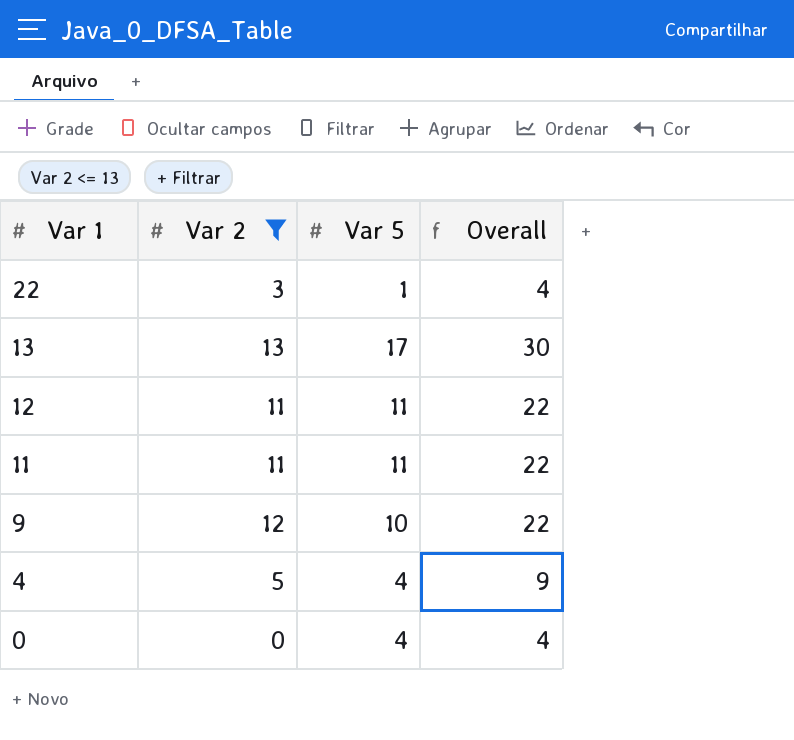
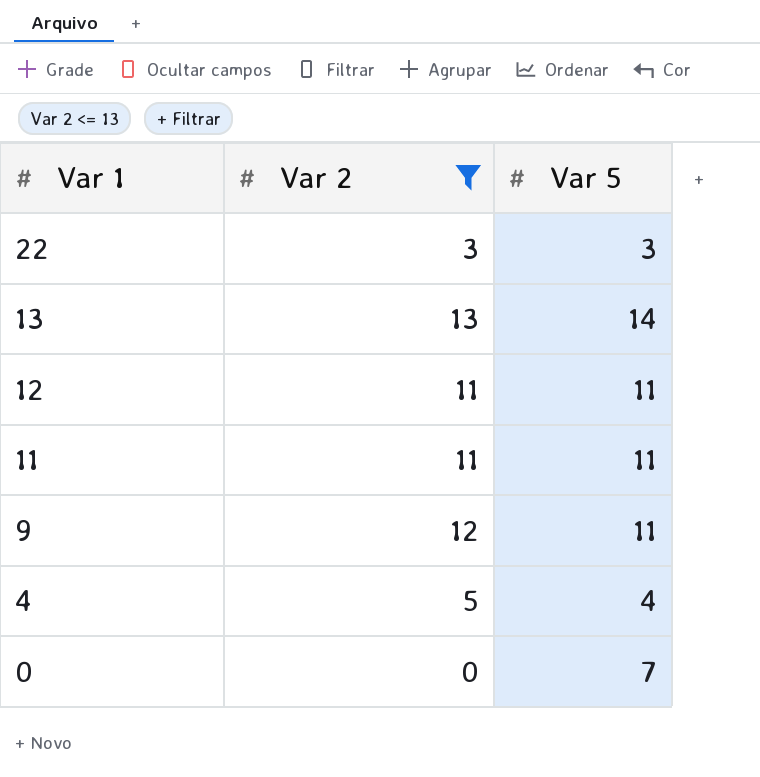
column Overall | formula: [Var 2] + [Var 5] -> none
22 | Var 5: 1 -> 3
13 | Var 5: 17 -> 14
9 | Var 5: 10 -> 11
0 | Var 5: 4 -> 7

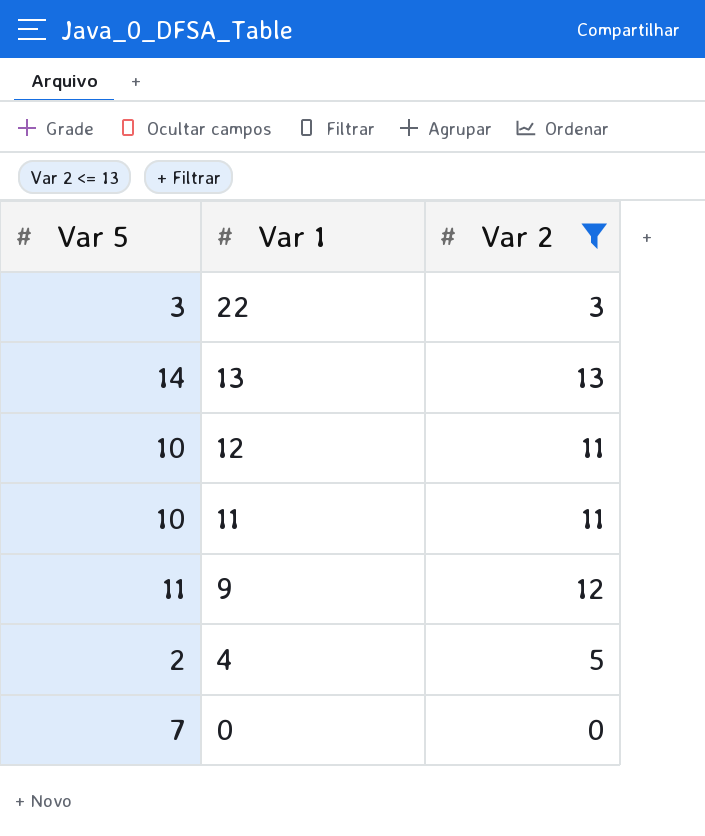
column Var 5 | position: 3 -> 1
12 | Var 5: 11 -> 10
11 | Var 5: 11 -> 10
4 | Var 5: 4 -> 2

